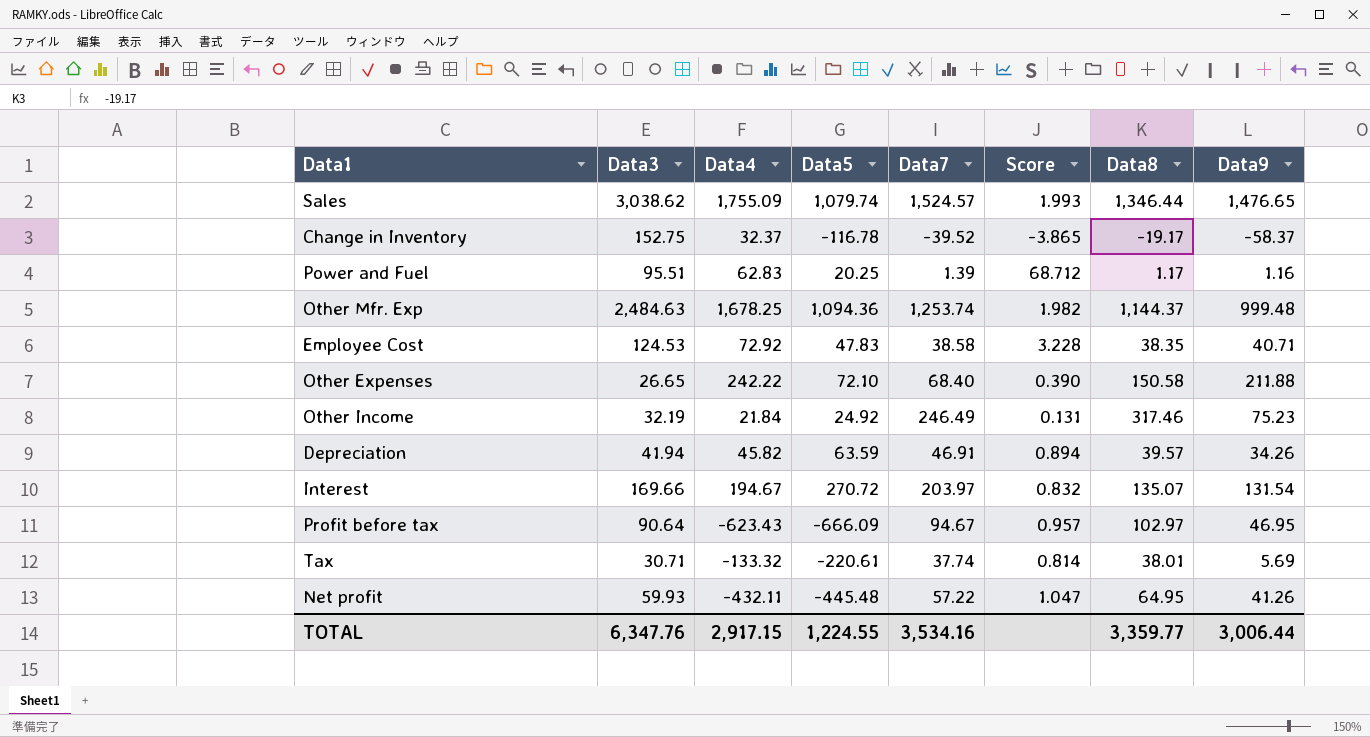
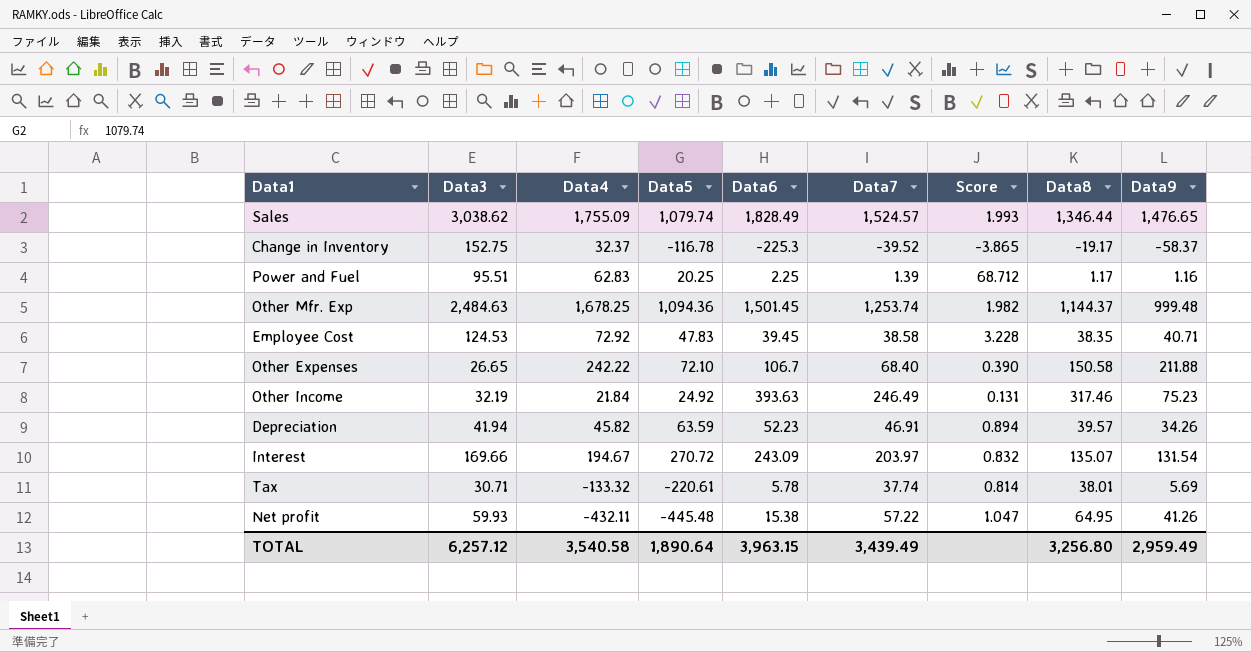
column Data6 | position: none -> 5
row Profit before tax: 90.64 | -623.43 | -666.09 | 94.67 | 0.957 | 102.97 | 46.95 -> none
TOTAL | Data3: 6,347.76 -> 6,257.12
TOTAL | Data4: 2,917.15 -> 3,540.58
TOTAL | Data5: 1,224.55 -> 1,890.64
TOTAL | Data7: 3,534.16 -> 3,439.49
TOTAL | Data8: 3,359.77 -> 3,256.80
TOTAL | Data9: 3,006.44 -> 2,959.49

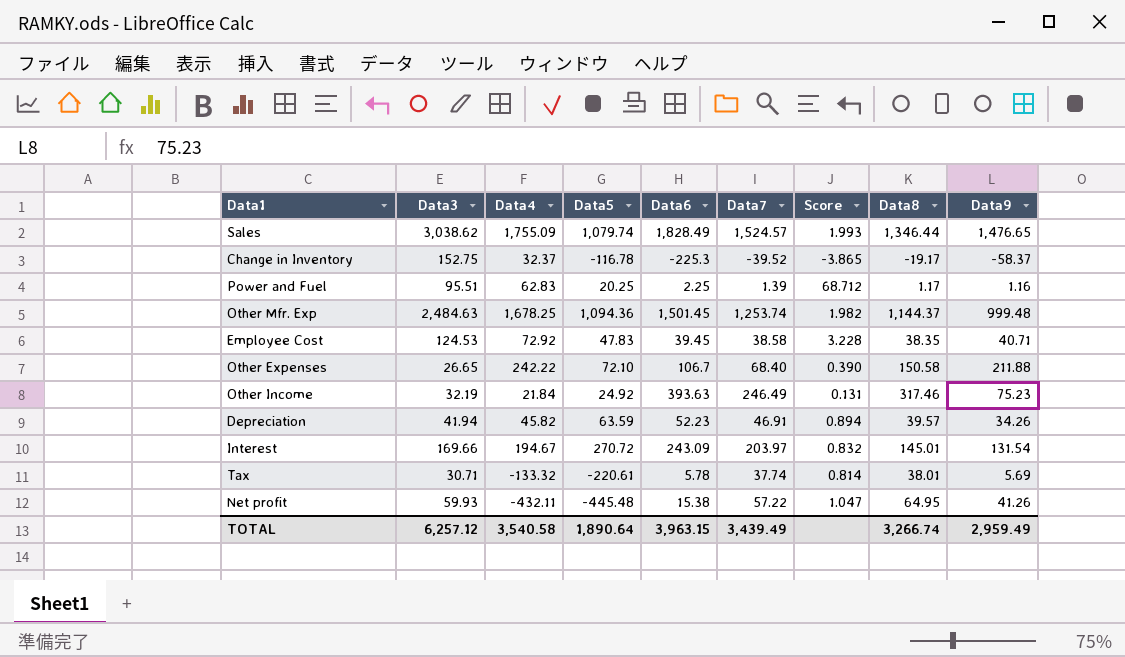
Interest | Data8: 135.07 -> 145.01
TOTAL | Data8: 3,256.80 -> 3,266.74

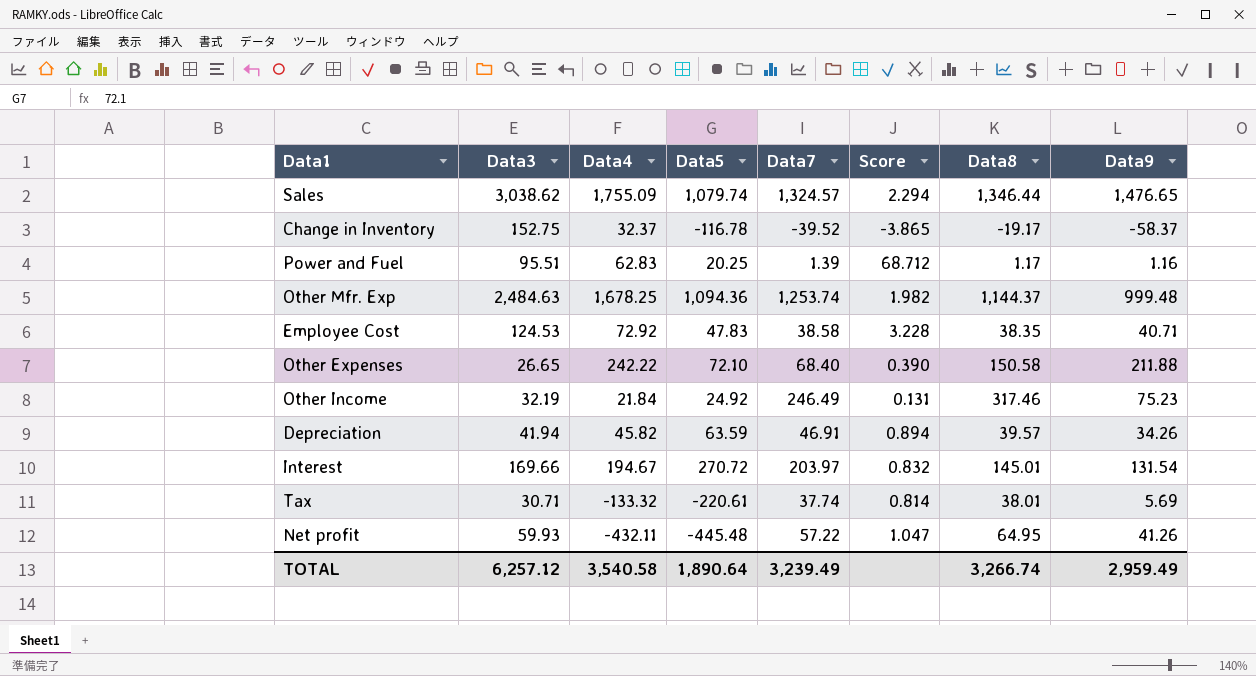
column Data6 | position: 5 -> none
Sales | Data7: 1,524.57 -> 1,324.57
Sales | Score: 1.993 -> 2.294
TOTAL | Data7: 3,439.49 -> 3,239.49

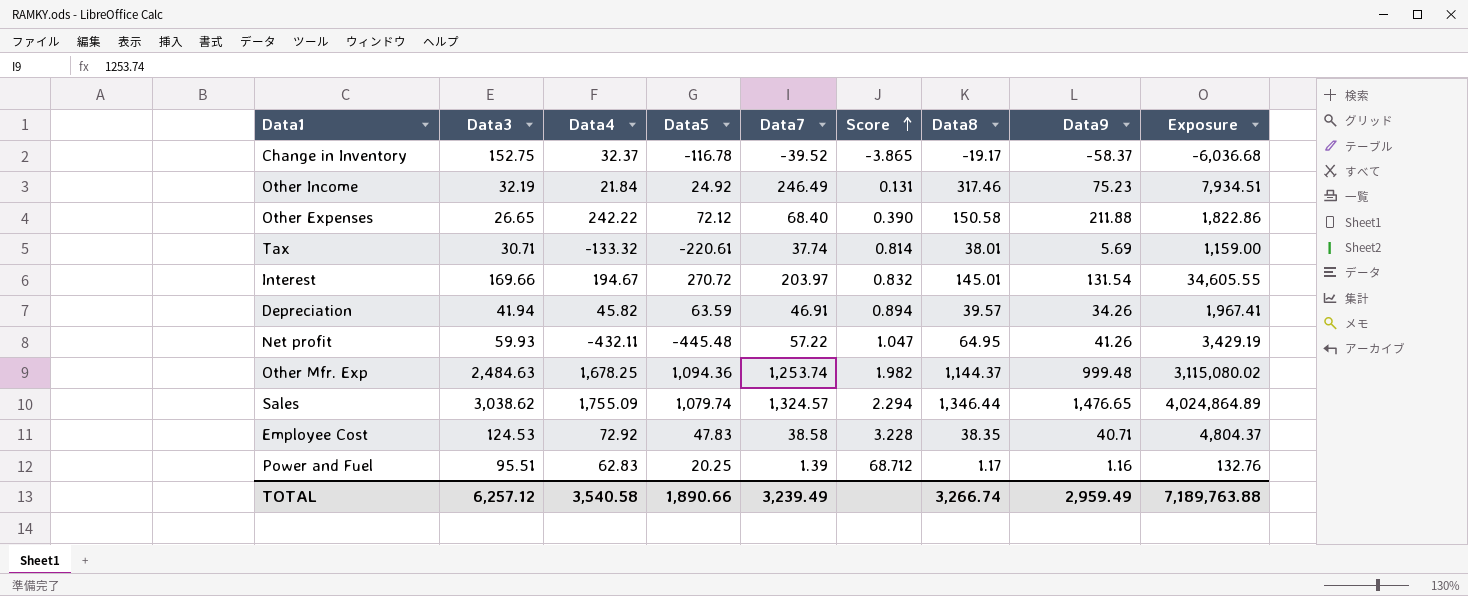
row order: none -> Score ascending
column Exposure | formula: none -> [Data3] * [Data7]
Other Expenses | Data5: 72.10 -> 72.12
TOTAL | Data5: 1,890.64 -> 1,890.66

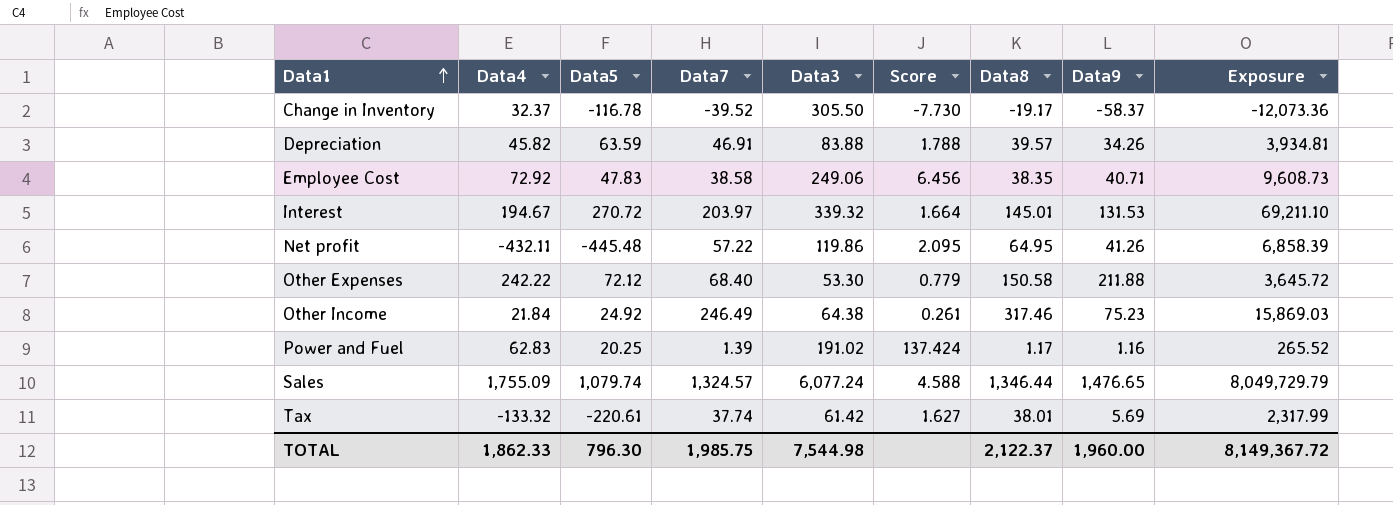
row order: Score ascending -> Data1 ascending
column Data3 | position: 2 -> 5
row Other Mfr. Exp: 2,484.63 | 1,678.25 | 1,094.36 | 1,253.74 | 1.982 | 1,144.37 | 999.48 | 3,115,080.02 -> none
Change in Inventory | Data3: 152.75 -> 305.50
Change in Inventory | Score: -3.865 -> -7.730
Change in Inventory | Exposure: -6,036.68 -> -12,073.36
Depreciation | Data3: 41.94 -> 83.88
Depreciation | Score: 0.894 -> 1.788
Depreciation | Exposure: 1,967.41 -> 3,934.81
Employee Cost | Data3: 124.53 -> 249.06
Employee Cost | Score: 3.228 -> 6.456
Employee Cost | Exposure: 4,804.37 -> 9,608.73
Interest | Data3: 169.66 -> 339.32
Interest | Score: 0.832 -> 1.664
Interest | Data9: 131.54 -> 131.53
Interest | Exposure: 34,605.55 -> 69,211.10
Net profit | Data3: 59.93 -> 119.86
Net profit | Score: 1.047 -> 2.095
Net profit | Exposure: 3,429.19 -> 6,858.39
Other Expenses | Data3: 26.65 -> 53.30
Other Expenses | Score: 0.390 -> 0.779
Other Expenses | Exposure: 1,822.86 -> 3,645.72
Other Income | Data3: 32.19 -> 64.38
Other Income | Score: 0.131 -> 0.261
Other Income | Exposure: 7,934.51 -> 15,869.03
Power and Fuel | Data3: 95.51 -> 191.02
Power and Fuel | Score: 68.712 -> 137.424
Power and Fuel | Exposure: 132.76 -> 265.52
Sales | Data3: 3,038.62 -> 6,077.24
Sales | Score: 2.294 -> 4.588
Sales | Exposure: 4,024,864.89 -> 8,049,729.79
Tax | Data3: 30.71 -> 61.42
Tax | Score: 0.814 -> 1.627
Tax | Exposure: 1,159.00 -> 2,317.99
TOTAL | Data4: 3,540.58 -> 1,862.33
TOTAL | Data5: 1,890.66 -> 796.30
TOTAL | Data7: 3,239.49 -> 1,985.75
TOTAL | Data3: 6,257.12 -> 7,544.98
TOTAL | Data8: 3,266.74 -> 2,122.37
TOTAL | Data9: 2,959.49 -> 1,960.00
TOTAL | Exposure: 7,189,763.88 -> 8,149,367.72

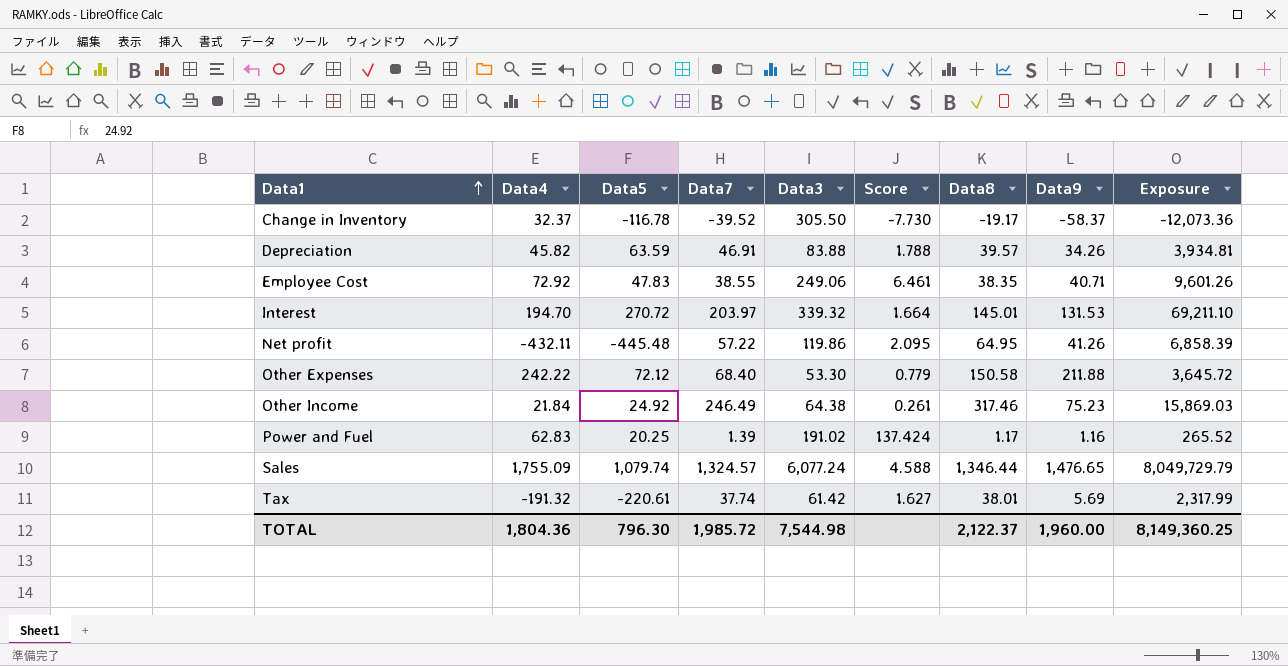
Employee Cost | Data7: 38.58 -> 38.55
Employee Cost | Score: 6.456 -> 6.461
Employee Cost | Exposure: 9,608.73 -> 9,601.26
Interest | Data4: 194.67 -> 194.70
Tax | Data4: -133.32 -> -191.32
TOTAL | Data4: 1,862.33 -> 1,804.36
TOTAL | Data7: 1,985.75 -> 1,985.72
TOTAL | Exposure: 8,149,367.72 -> 8,149,360.25

